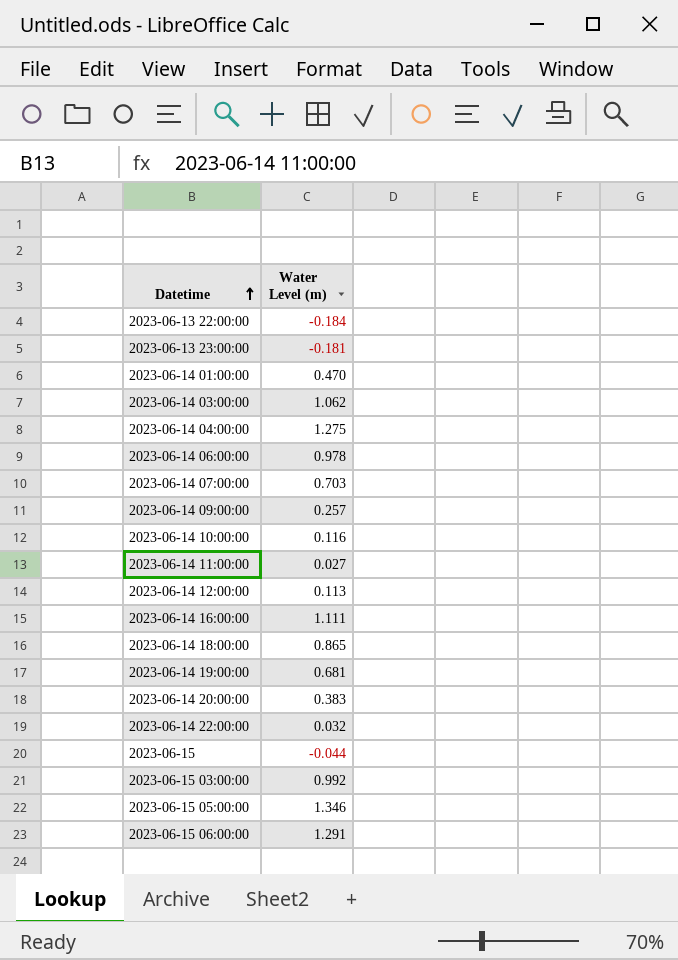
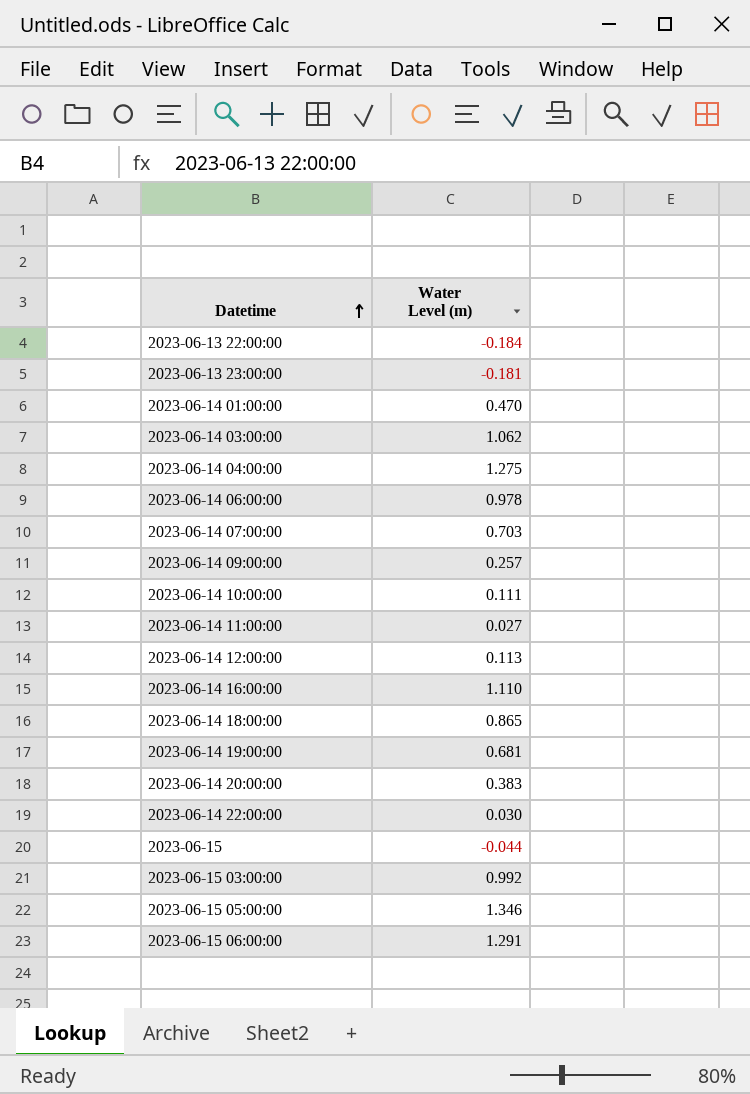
2023-06-14 10:00:00 | Water Level (m): 0.116 -> 0.111
2023-06-14 16:00:00 | Water Level (m): 1.111 -> 1.110
2023-06-14 22:00:00 | Water Level (m): 0.032 -> 0.030

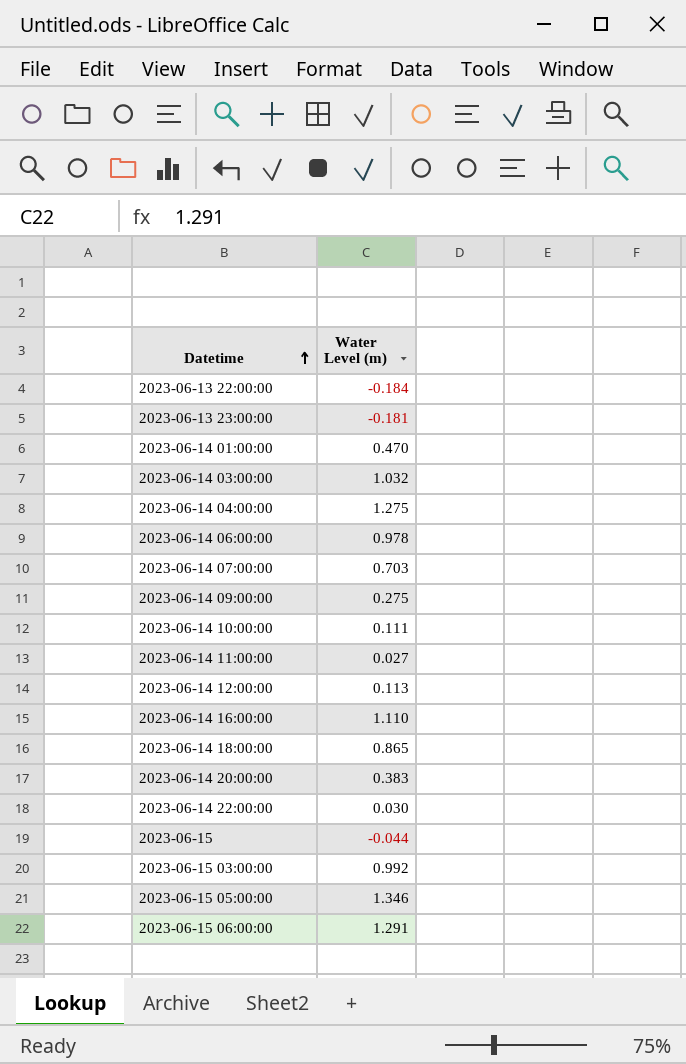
row 2023-06-14 19:00:00: 0.681 -> none
2023-06-14 03:00:00 | Water Level (m): 1.062 -> 1.032
2023-06-14 09:00:00 | Water Level (m): 0.257 -> 0.275

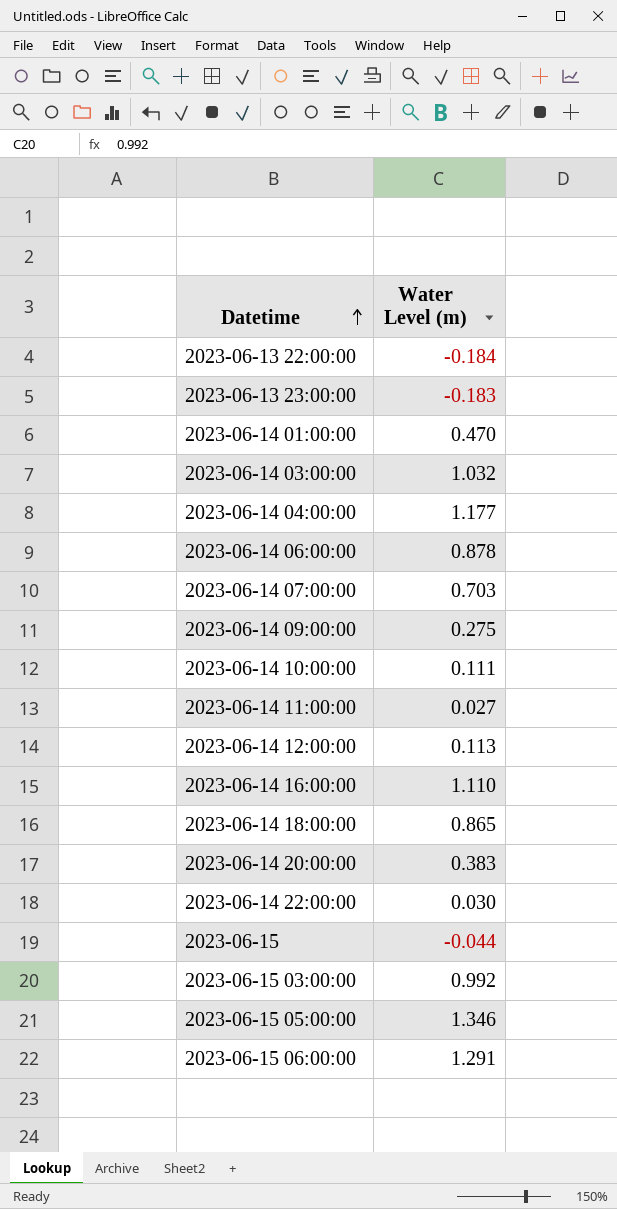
2023-06-13 23:00:00 | Water Level (m): -0.181 -> -0.183
2023-06-14 04:00:00 | Water Level (m): 1.275 -> 1.177
2023-06-14 06:00:00 | Water Level (m): 0.978 -> 0.878

